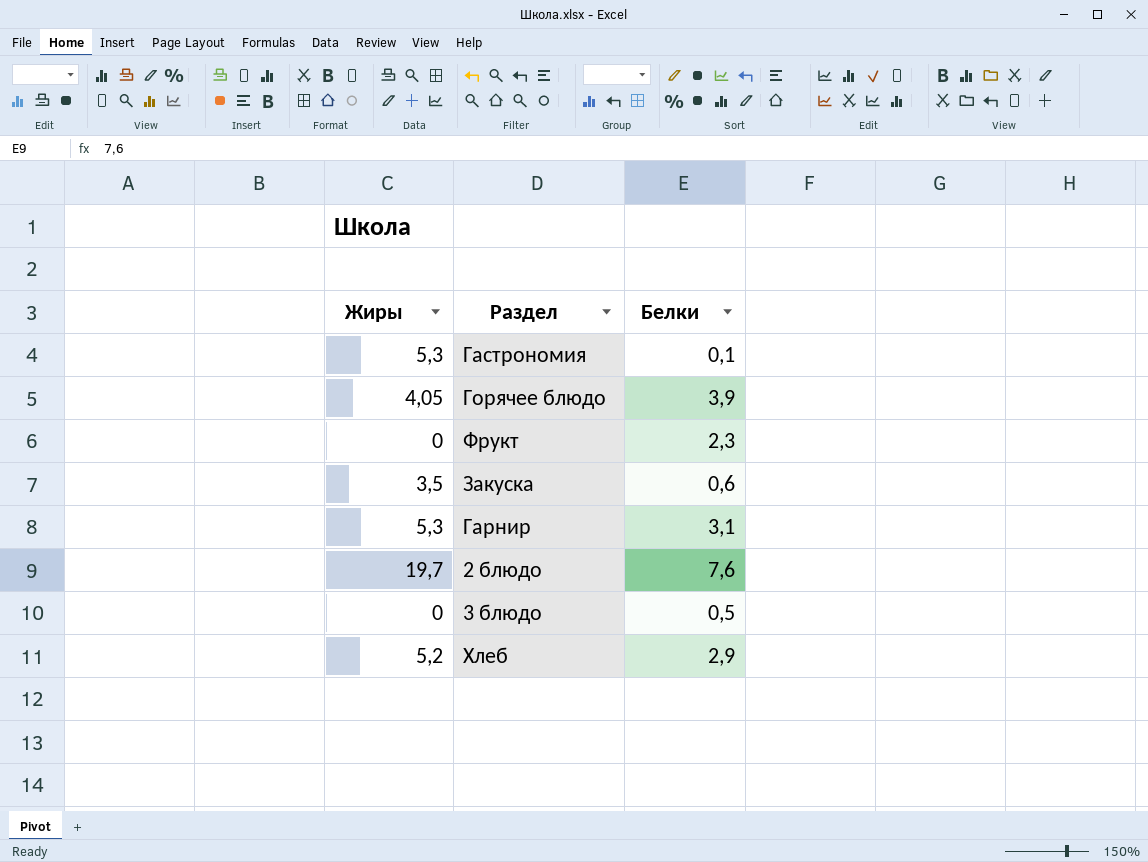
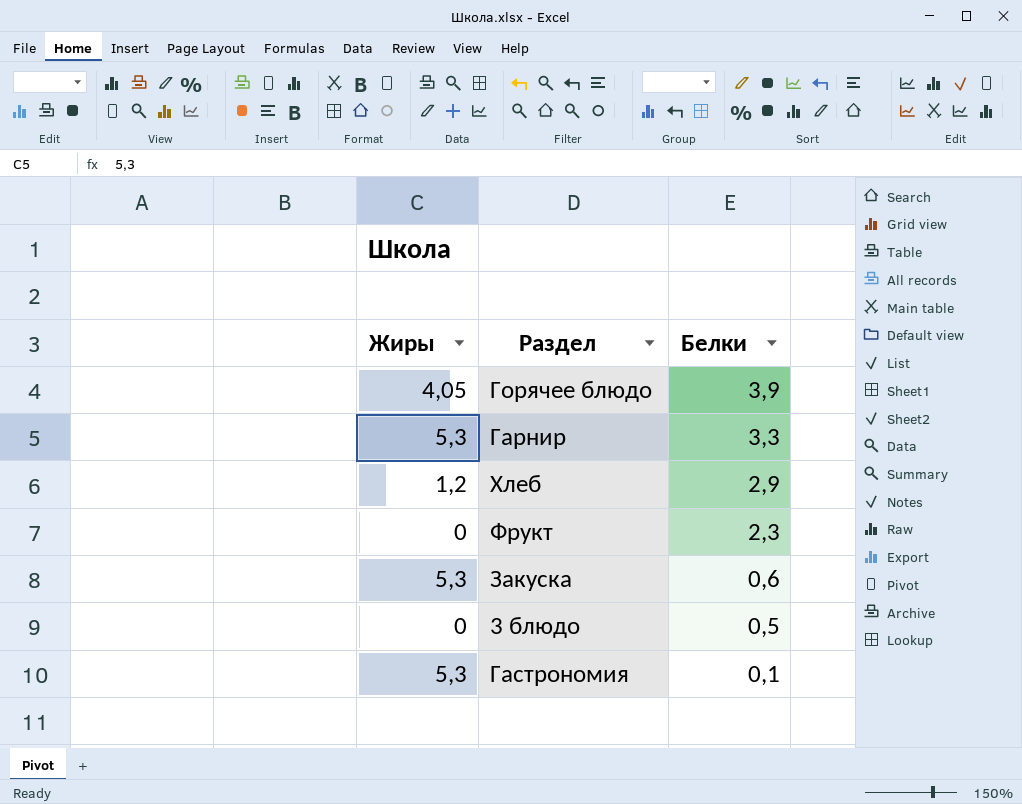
row order: none -> Белки descending
row 2 блюдо: 19,7 | 7,6 -> none
Гарнир | Белки: 3,1 -> 3,3
Хлеб | Жиры: 5,2 -> 1,2
Закуска | Жиры: 3,5 -> 5,3

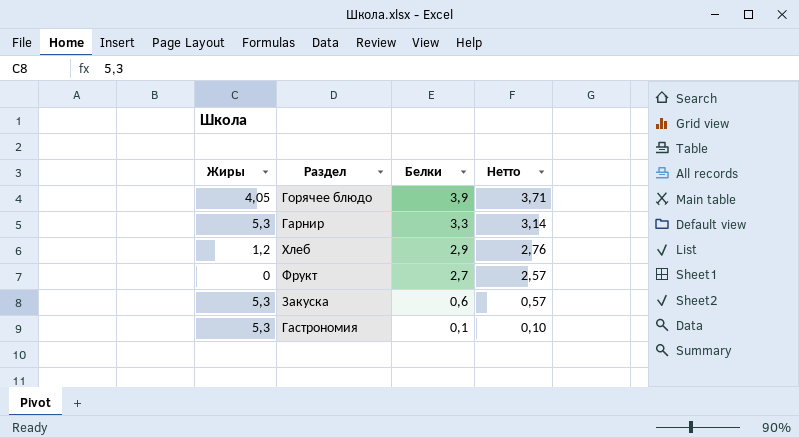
column Нетто | formula: none -> [Белки] * 0,95
row 3 блюдо: 0 | 0,5 -> none
Фрукт | Белки: 2,3 -> 2,7

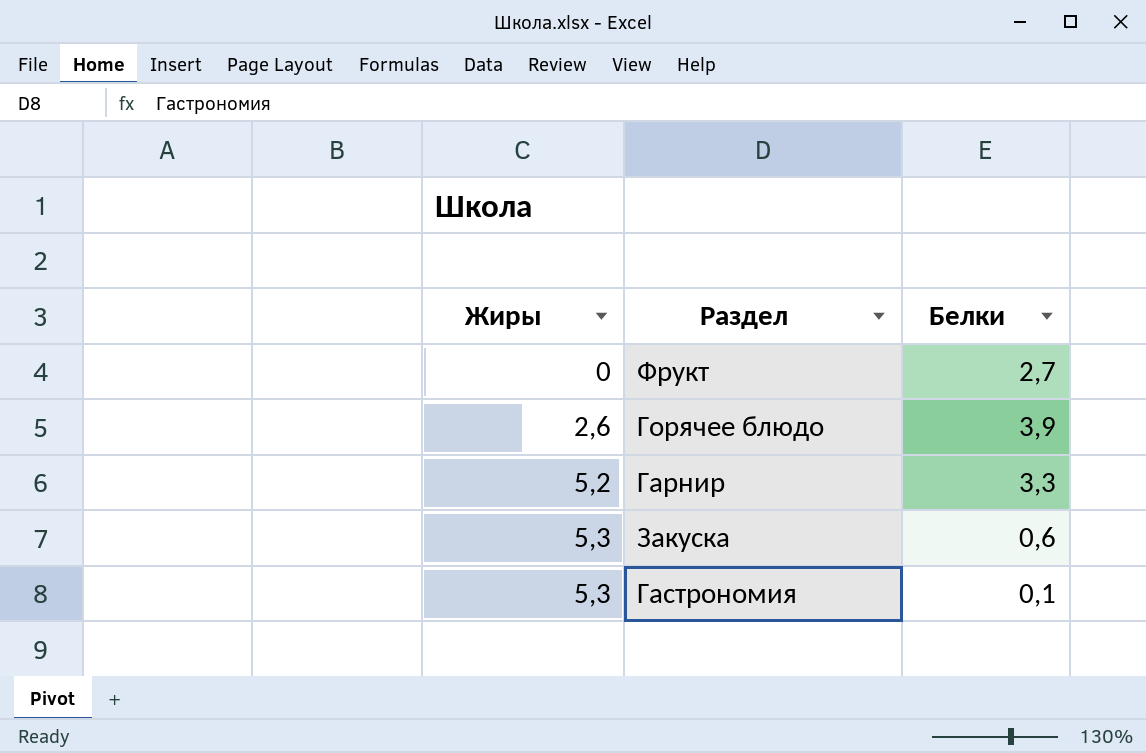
row order: Белки descending -> Жиры ascending
column Нетто | formula: [Белки] * 0,95 -> none
row Хлеб: 1,2 | 2,9 | 2,76 -> none
Горячее блюдо | Жиры: 4,05 -> 2,6
Гарнир | Жиры: 5,3 -> 5,2

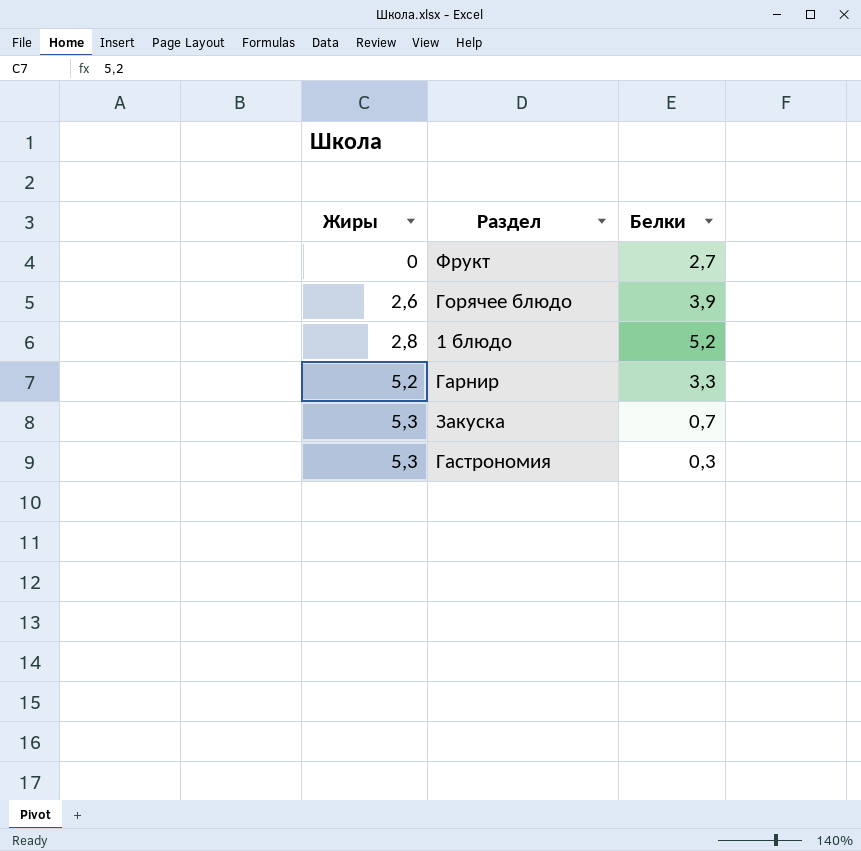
row 1 блюдо: none -> 2,8 | 5,2
Закуска | Белки: 0,6 -> 0,7
Гастрономия | Белки: 0,1 -> 0,3

